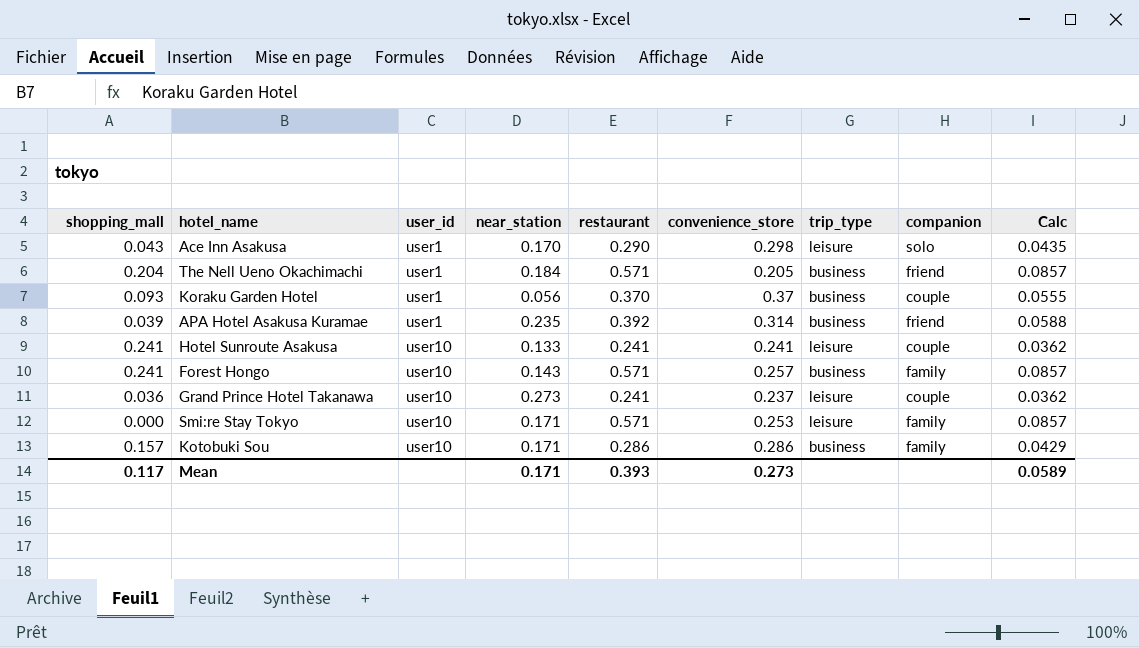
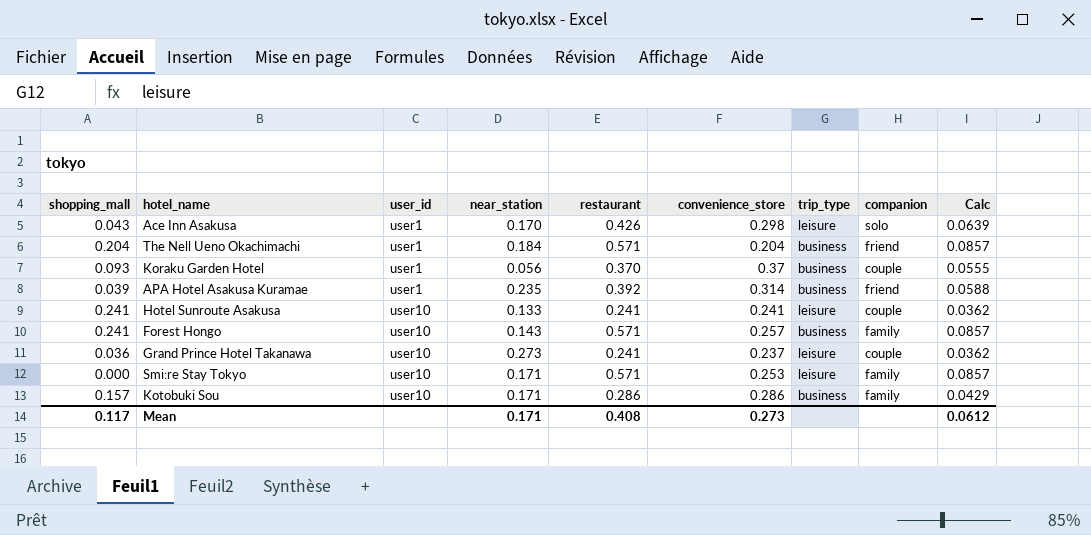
Ace Inn Asakusa | restaurant: 0.290 -> 0.426
Ace Inn Asakusa | Calc: 0.0435 -> 0.0639
The Nell Ueno Okachimachi | convenience_store: 0.205 -> 0.204
Mean | restaurant: 0.393 -> 0.408
Mean | Calc: 0.0589 -> 0.0612

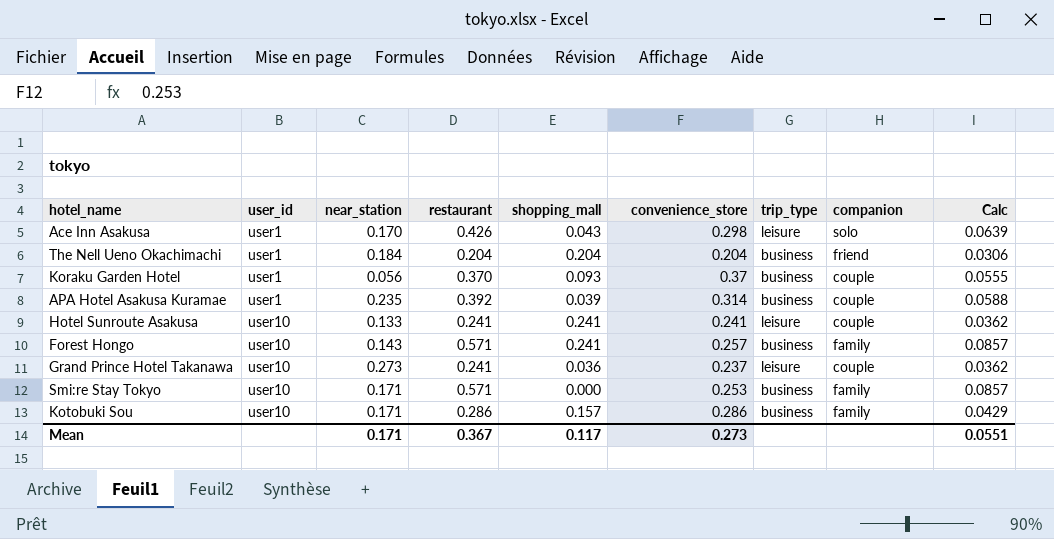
column shopping_mall | position: 1 -> 5
The Nell Ueno Okachimachi | restaurant: 0.571 -> 0.204
The Nell Ueno Okachimachi | Calc: 0.0857 -> 0.0306
APA Hotel Asakusa Kuramae | companion: friend -> couple
Smi:re Stay Tokyo | trip_type: leisure -> business
Mean | restaurant: 0.408 -> 0.367
Mean | Calc: 0.0612 -> 0.0551

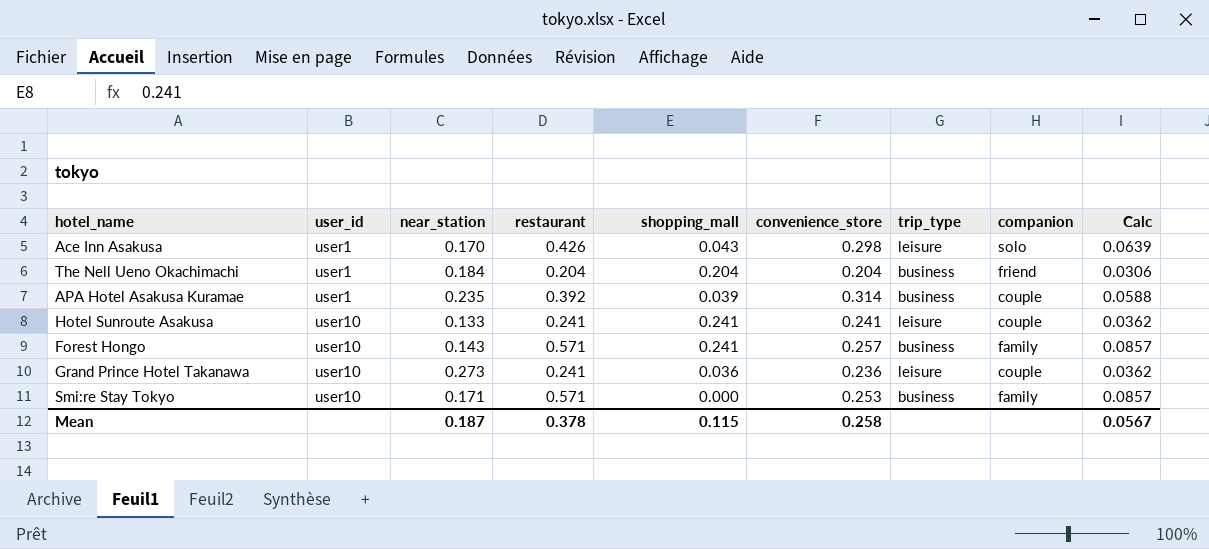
row Koraku Garden Hotel: user1 | 0.056 | 0.370 | 0.093 | 0.37 | business | couple | 0.0555 -> none
row Kotobuki Sou: user10 | 0.171 | 0.286 | 0.157 | 0.286 | business | family | 0.0429 -> none
Grand Prince Hotel Takanawa | convenience_store: 0.237 -> 0.236
Mean | near_station: 0.171 -> 0.187
Mean | restaurant: 0.367 -> 0.378
Mean | shopping_mall: 0.117 -> 0.115
Mean | convenience_store: 0.273 -> 0.258
Mean | Calc: 0.0551 -> 0.0567

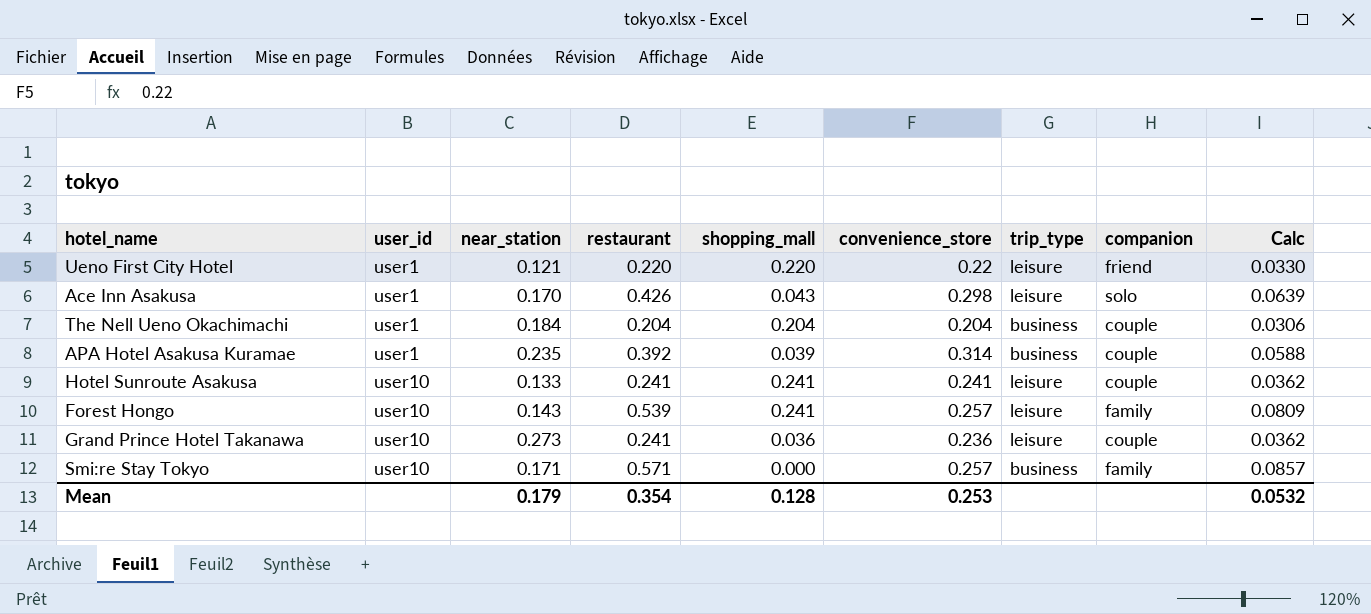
row Ueno First City Hotel: none -> user1 | 0.121 | 0.220 | 0.220 | 0.22 | leisure | friend | 0.0330
The Nell Ueno Okachimachi | companion: friend -> couple
Forest Hongo | restaurant: 0.571 -> 0.539
Forest Hongo | trip_type: business -> leisure
Forest Hongo | Calc: 0.0857 -> 0.0809
Smi:re Stay Tokyo | convenience_store: 0.253 -> 0.257
Mean | near_station: 0.187 -> 0.179
Mean | restaurant: 0.378 -> 0.354
Mean | shopping_mall: 0.115 -> 0.128
Mean | convenience_store: 0.258 -> 0.253
Mean | Calc: 0.0567 -> 0.0532

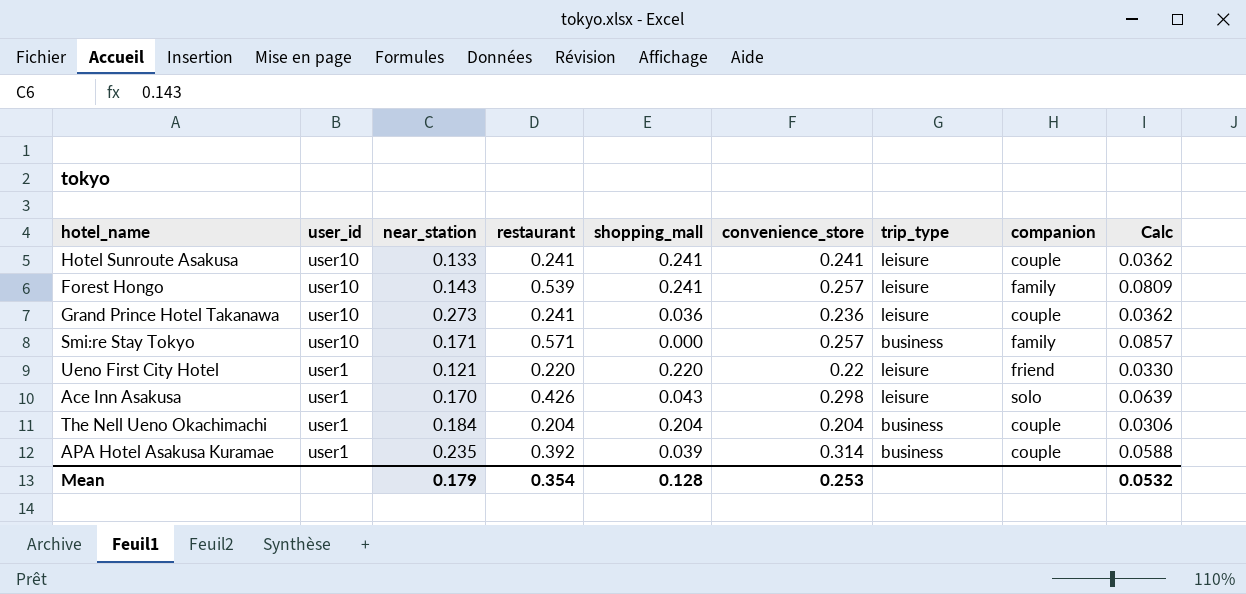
row order: user_id ascending -> user_id descending

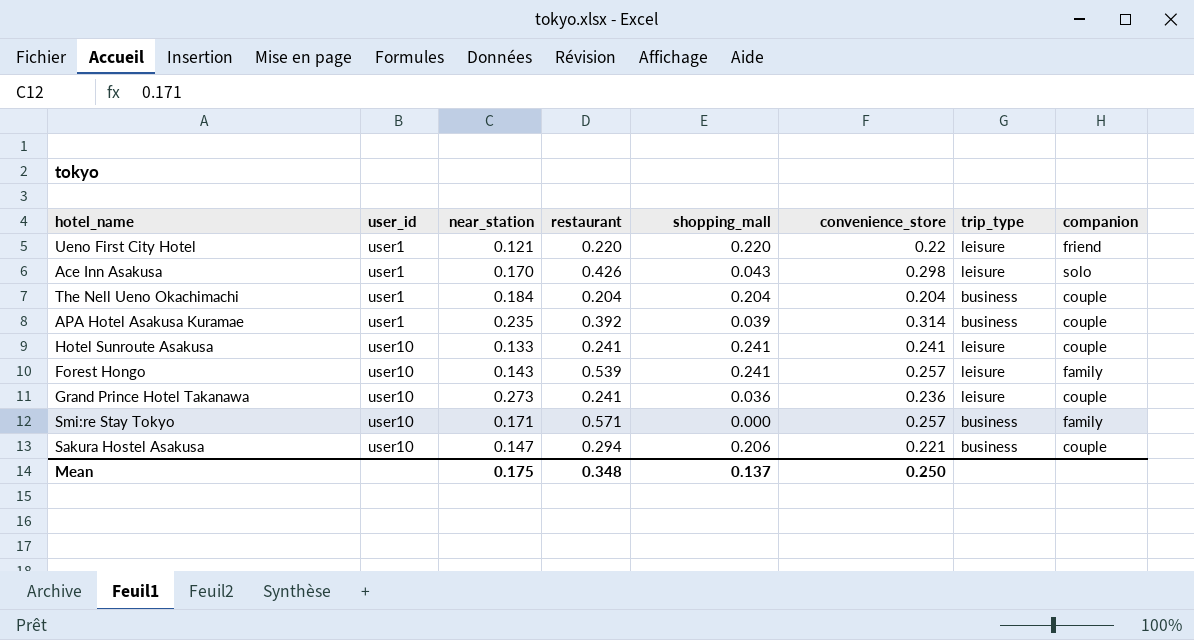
row order: user_id descending -> user_id ascending
column Calc | formula: [restaurant] * 0.15 -> none
row Sakura Hostel Asakusa: none -> user10 | 0.147 | 0.294 | 0.206 | 0.221 | business | couple
Mean | near_station: 0.179 -> 0.175
Mean | restaurant: 0.354 -> 0.348
Mean | shopping_mall: 0.128 -> 0.137
Mean | convenience_store: 0.253 -> 0.250

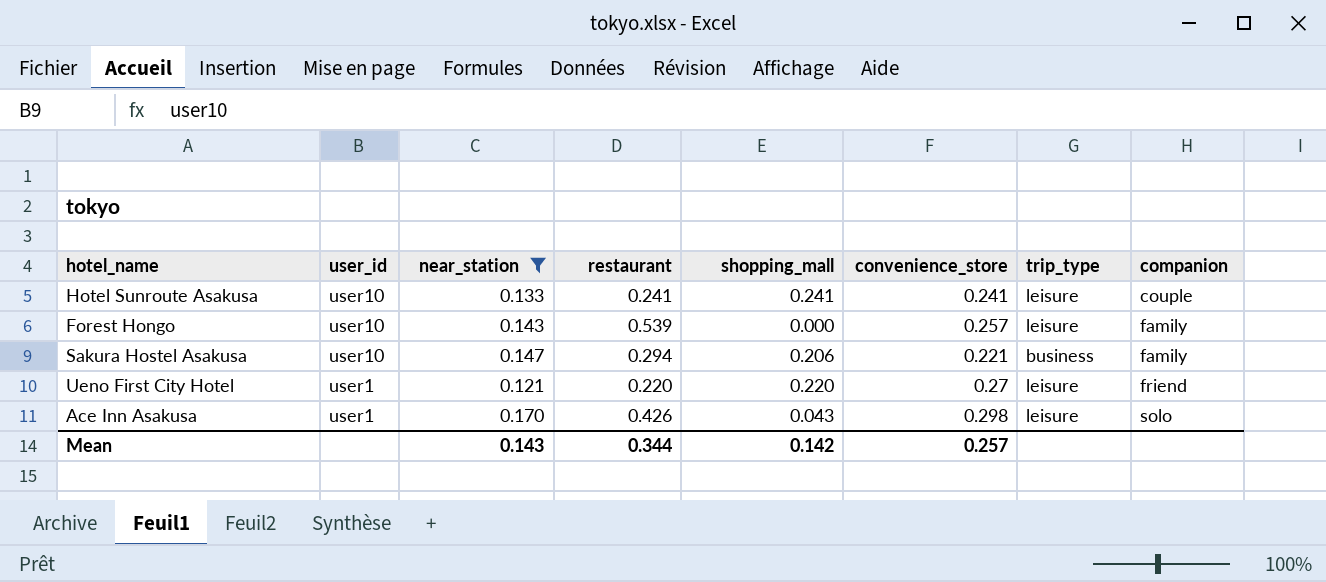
filter: none -> near_station <= 0.170
row order: user_id ascending -> user_id descending
Forest Hongo | shopping_mall: 0.241 -> 0.000
Sakura Hostel Asakusa | companion: couple -> family
Ueno First City Hotel | convenience_store: 0.22 -> 0.27
Mean | near_station: 0.175 -> 0.143
Mean | restaurant: 0.348 -> 0.344
Mean | shopping_mall: 0.137 -> 0.142
Mean | convenience_store: 0.250 -> 0.257

